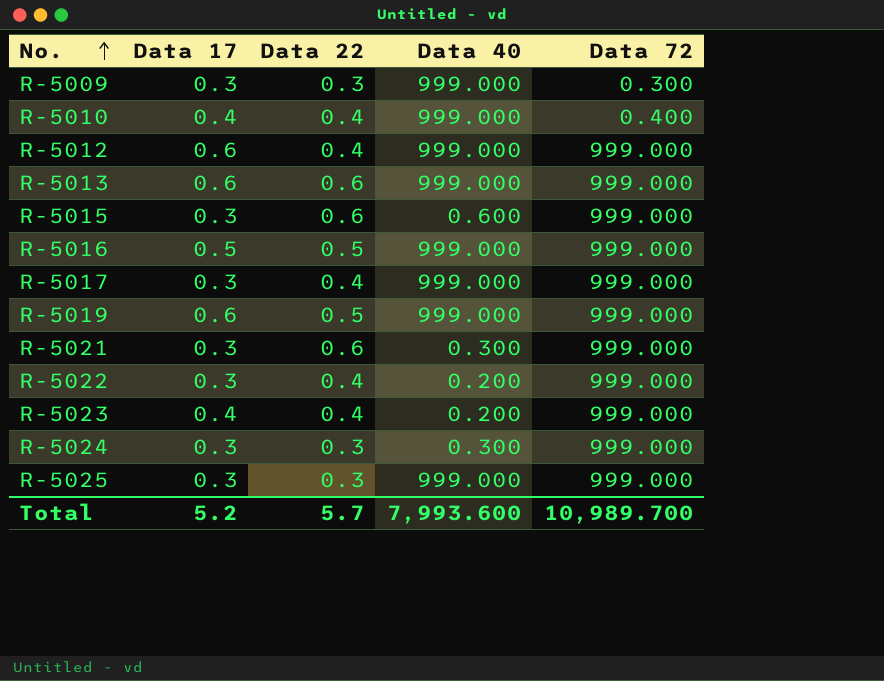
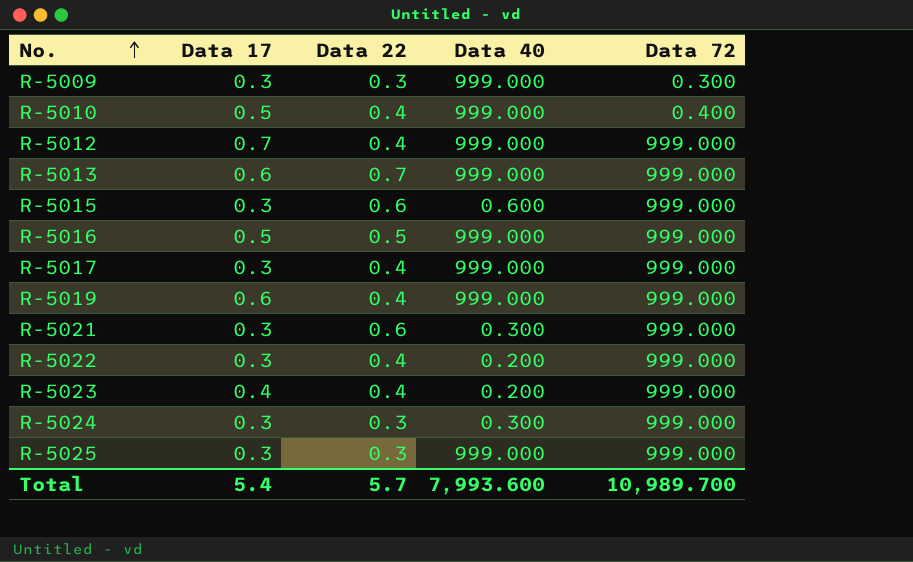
R-5010 | Data 17: 0.4 -> 0.5
R-5012 | Data 17: 0.6 -> 0.7
R-5013 | Data 22: 0.6 -> 0.7
R-5019 | Data 22: 0.5 -> 0.4
Total | Data 17: 5.2 -> 5.4

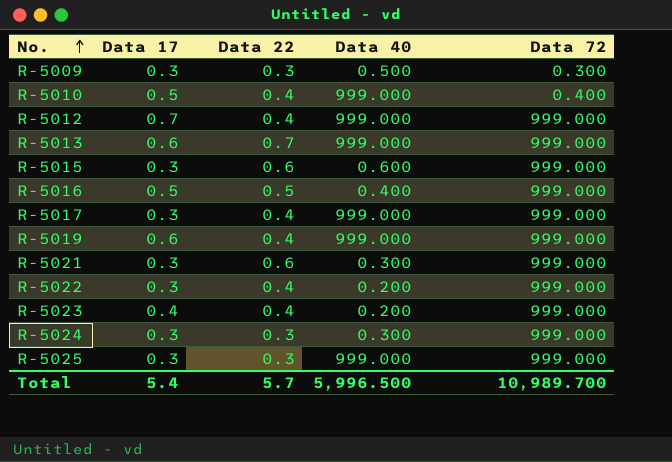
R-5009 | Data 40: 999.000 -> 0.500
R-5016 | Data 40: 999.000 -> 0.400
Total | Data 40: 7,993.600 -> 5,996.500

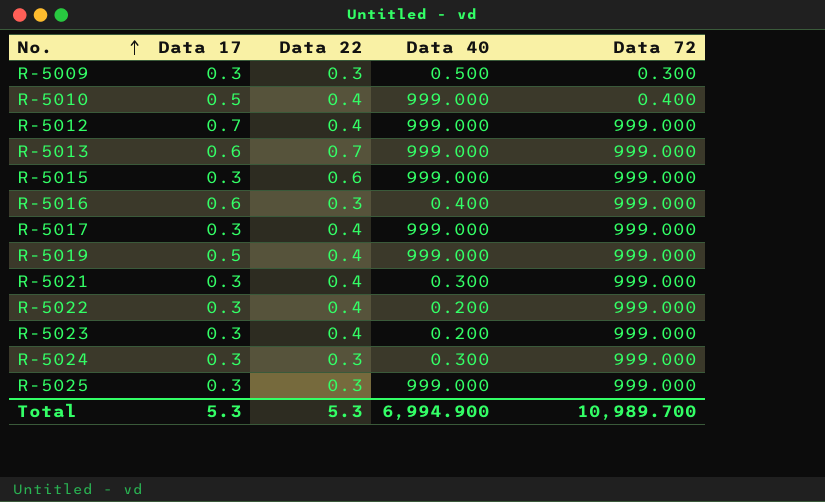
R-5015 | Data 40: 0.600 -> 999.000
R-5016 | Data 17: 0.5 -> 0.6
R-5016 | Data 22: 0.5 -> 0.3
R-5019 | Data 17: 0.6 -> 0.5
R-5021 | Data 22: 0.6 -> 0.4
R-5023 | Data 17: 0.4 -> 0.3
Total | Data 17: 5.4 -> 5.3
Total | Data 22: 5.7 -> 5.3
Total | Data 40: 5,996.500 -> 6,994.900

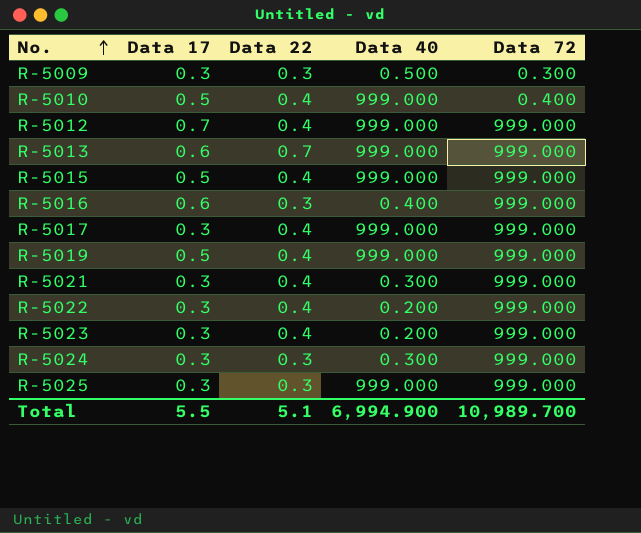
R-5015 | Data 17: 0.3 -> 0.5
R-5015 | Data 22: 0.6 -> 0.4
Total | Data 17: 5.3 -> 5.5
Total | Data 22: 5.3 -> 5.1

